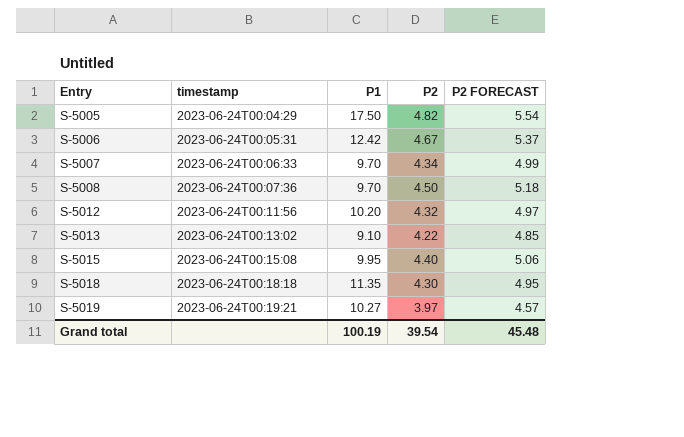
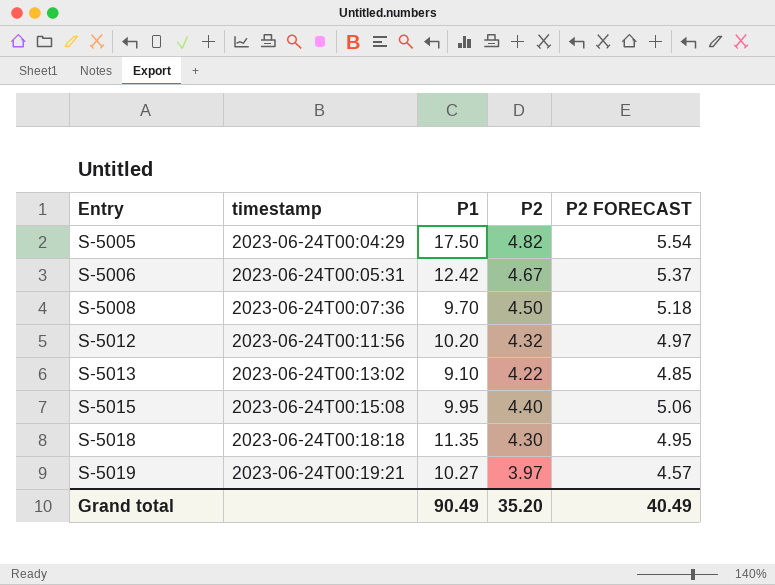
row S-5007: 2023-06-24T00:06:33 | 9.70 | 4.34 | 4.99 -> none
Grand total | P1: 100.19 -> 90.49
Grand total | P2: 39.54 -> 35.20
Grand total | P2 FORECAST: 45.48 -> 40.49

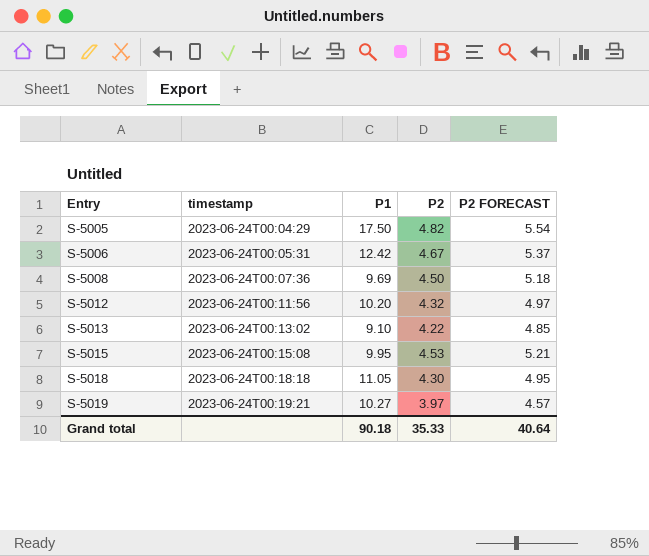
S-5008 | P1: 9.70 -> 9.69
S-5015 | P2: 4.40 -> 4.53
S-5015 | P2 FORECAST: 5.06 -> 5.21
S-5018 | P1: 11.35 -> 11.05
Grand total | P1: 90.49 -> 90.18
Grand total | P2: 35.20 -> 35.33
Grand total | P2 FORECAST: 40.49 -> 40.64

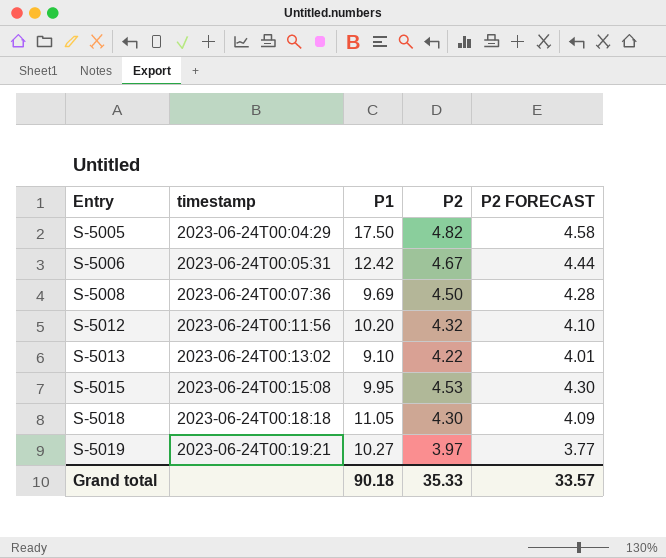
column P2 FORECAST | formula: [P2] * 1.15 -> [P2] * 0.95
Grand total | P2 FORECAST: 40.64 -> 33.57

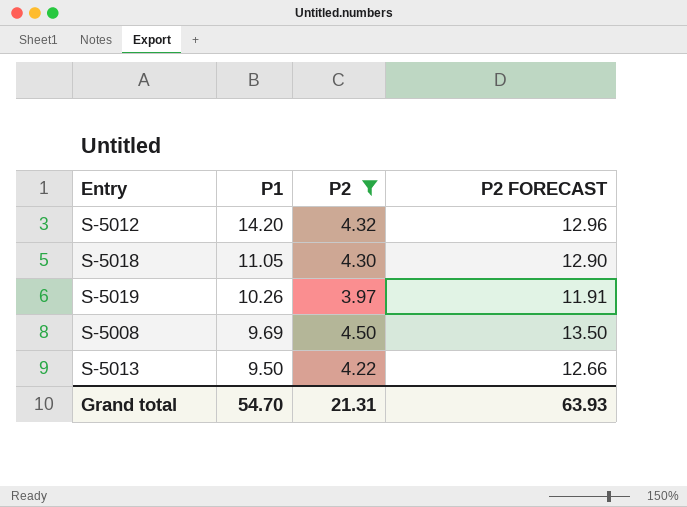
filter: none -> P2 <= 4.50
row order: Entry ascending -> P1 descending
column timestamp | position: 2 -> none
column P2 FORECAST | formula: [P2] * 0.95 -> [P2] * 3
S-5012 | P1: 10.20 -> 14.20
S-5019 | P1: 10.27 -> 10.26
S-5013 | P1: 9.10 -> 9.50
Grand total | P1: 90.18 -> 54.70
Grand total | P2: 35.33 -> 21.31
Grand total | P2 FORECAST: 33.57 -> 63.93

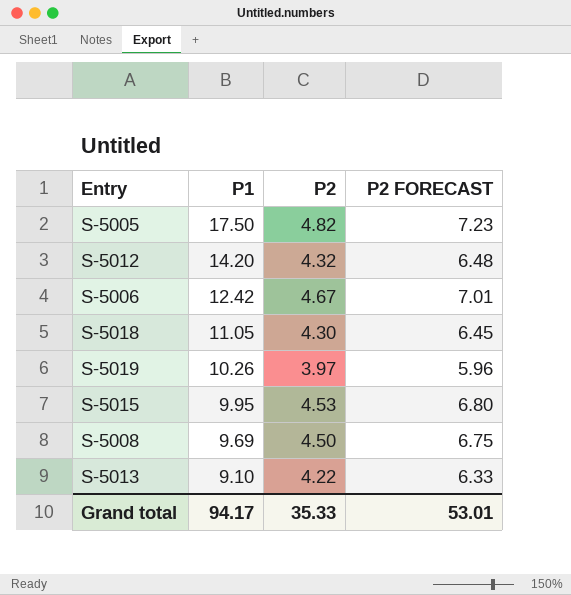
filter: P2 <= 4.50 -> none
column P2 FORECAST | formula: [P2] * 3 -> [P2] * 1.5
S-5013 | P1: 9.50 -> 9.10
Grand total | P1: 54.70 -> 94.17
Grand total | P2: 21.31 -> 35.33
Grand total | P2 FORECAST: 63.93 -> 53.01

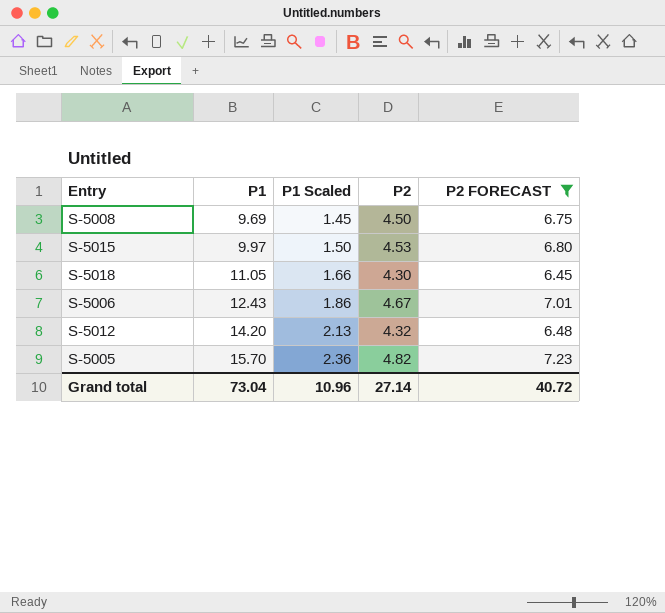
filter: none -> P2 FORECAST >= 6.45
row order: P1 descending -> P1 ascending
column P1 Scaled | formula: none -> [P1] * 0.15
S-5015 | P1: 9.95 -> 9.97
S-5006 | P1: 12.42 -> 12.43
S-5005 | P1: 17.50 -> 15.70
Grand total | P1: 94.17 -> 73.04
Grand total | P2: 35.33 -> 27.14
Grand total | P2 FORECAST: 53.01 -> 40.72

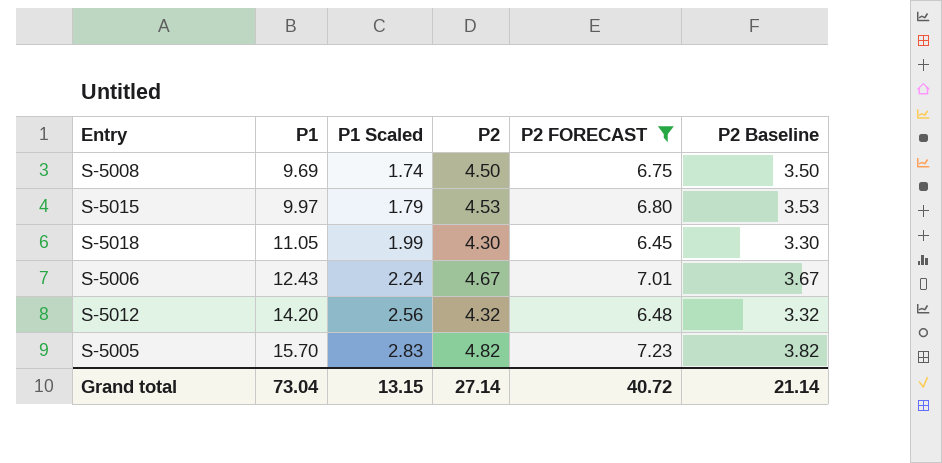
column P1 Scaled | formula: [P1] * 0.15 -> [P1] * 0.18
column P2 Baseline | formula: none -> [P2] - 1
Grand total | P1 Scaled: 10.96 -> 13.15

